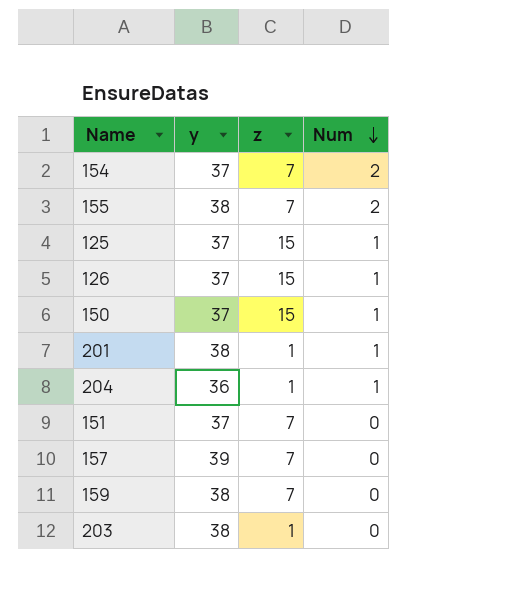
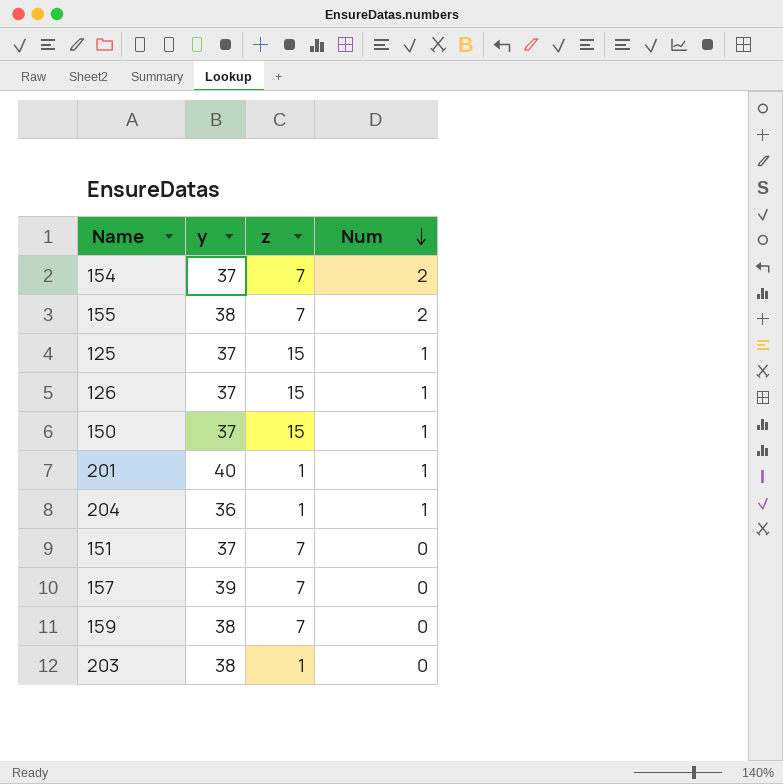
201 | y: 38 -> 40

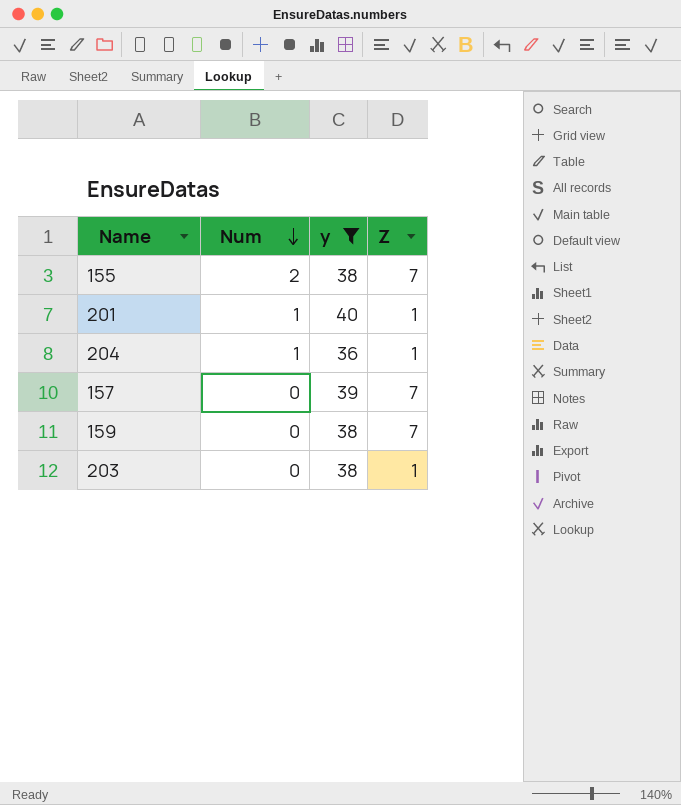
filter: none -> y != 37
column Num | position: 4 -> 2
column name: z -> Z

